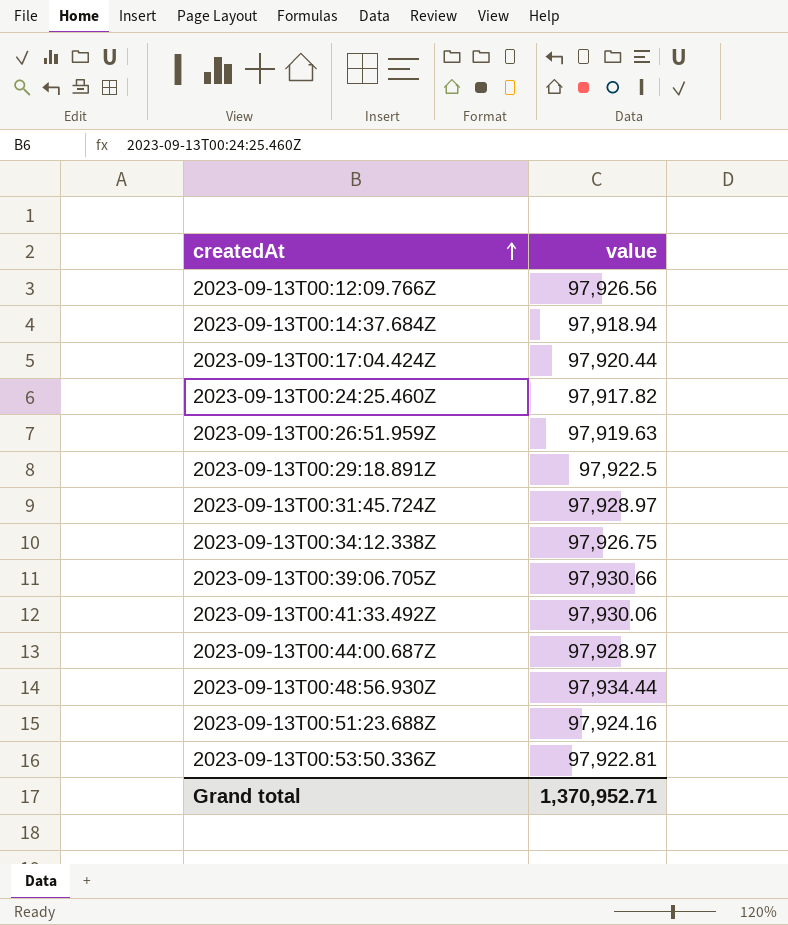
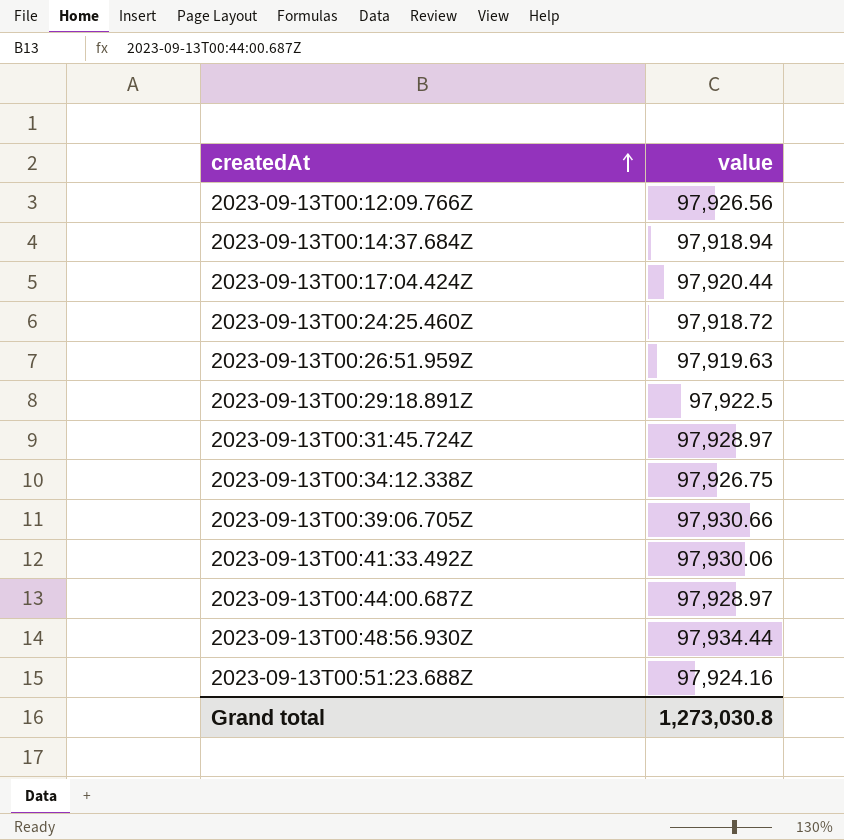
row 2023-09-13T00:53:50.336Z: 97,922.81 -> none
2023-09-13T00:24:25.460Z | value: 97,917.82 -> 97,918.72
Grand total | value: 1,370,952.71 -> 1,273,030.8

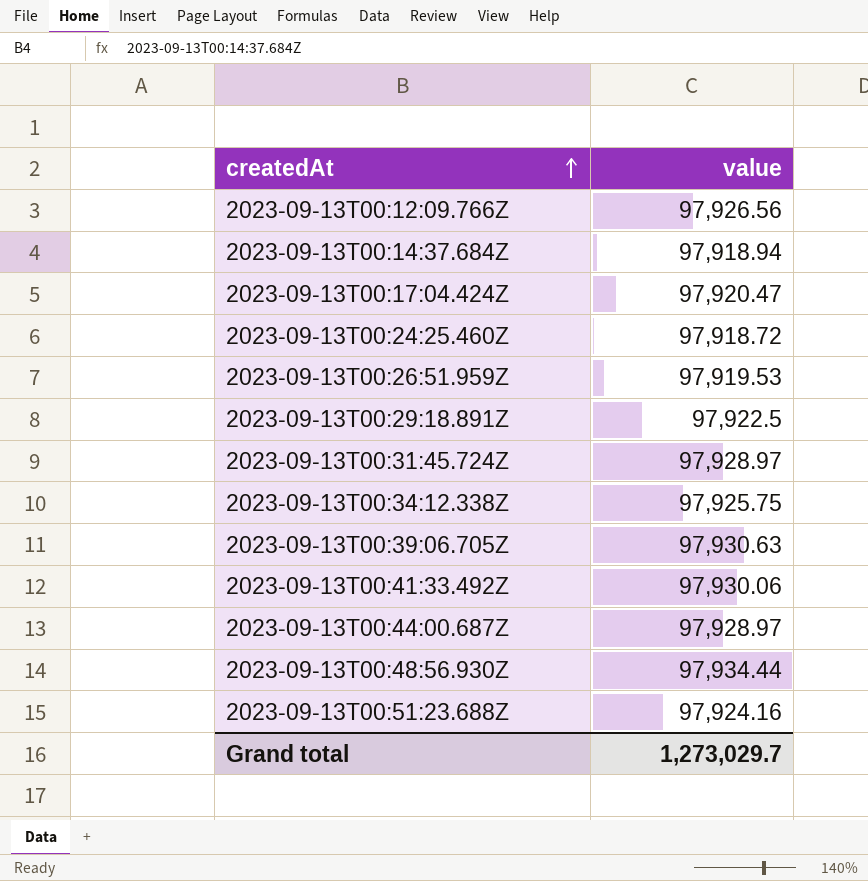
2023-09-13T00:17:04.424Z | value: 97,920.44 -> 97,920.47
2023-09-13T00:26:51.959Z | value: 97,919.63 -> 97,919.53
2023-09-13T00:34:12.338Z | value: 97,926.75 -> 97,925.75
2023-09-13T00:39:06.705Z | value: 97,930.66 -> 97,930.63
Grand total | value: 1,273,030.8 -> 1,273,029.7

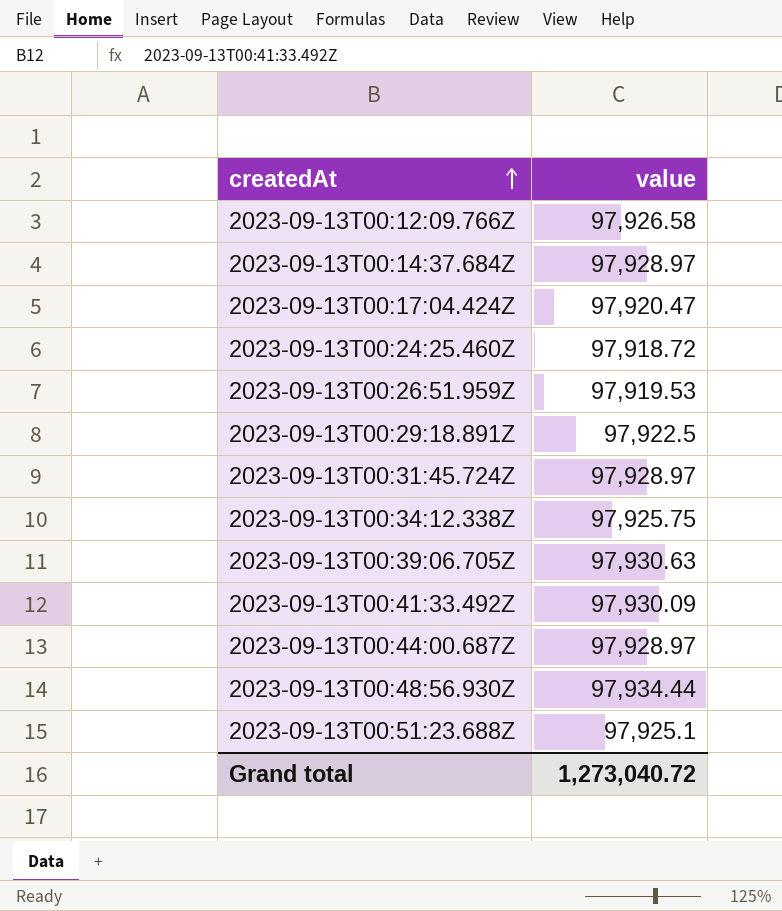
2023-09-13T00:12:09.766Z | value: 97,926.56 -> 97,926.58
2023-09-13T00:14:37.684Z | value: 97,918.94 -> 97,928.97
2023-09-13T00:41:33.492Z | value: 97,930.06 -> 97,930.09
2023-09-13T00:51:23.688Z | value: 97,924.16 -> 97,925.1
Grand total | value: 1,273,029.7 -> 1,273,040.72

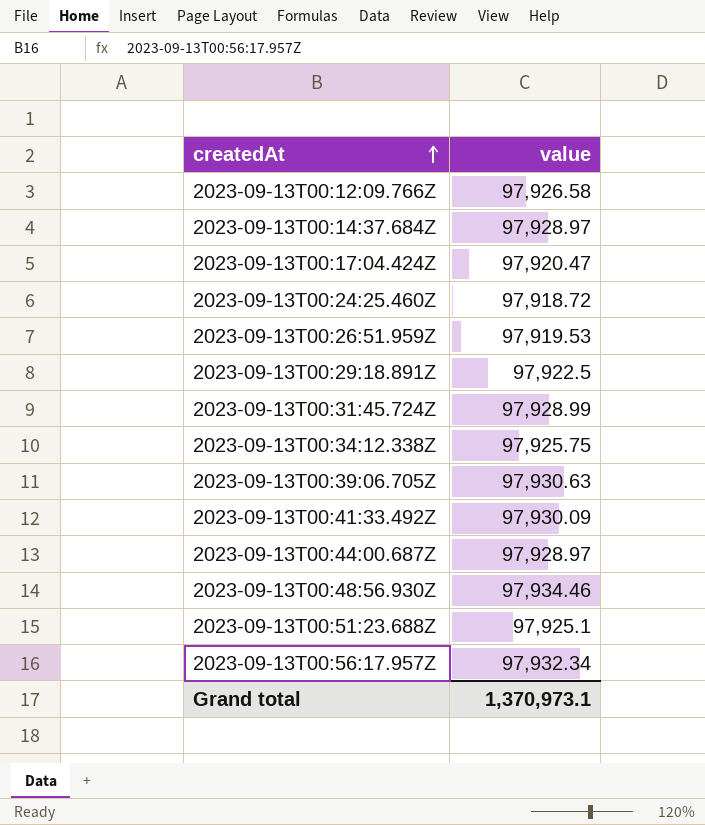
2023-09-13T00:31:45.724Z | value: 97,928.97 -> 97,928.99
2023-09-13T00:48:56.930Z | value: 97,934.44 -> 97,934.46
row 2023-09-13T00:56:17.957Z: none -> 97,932.34
Grand total | value: 1,273,040.72 -> 1,370,973.1

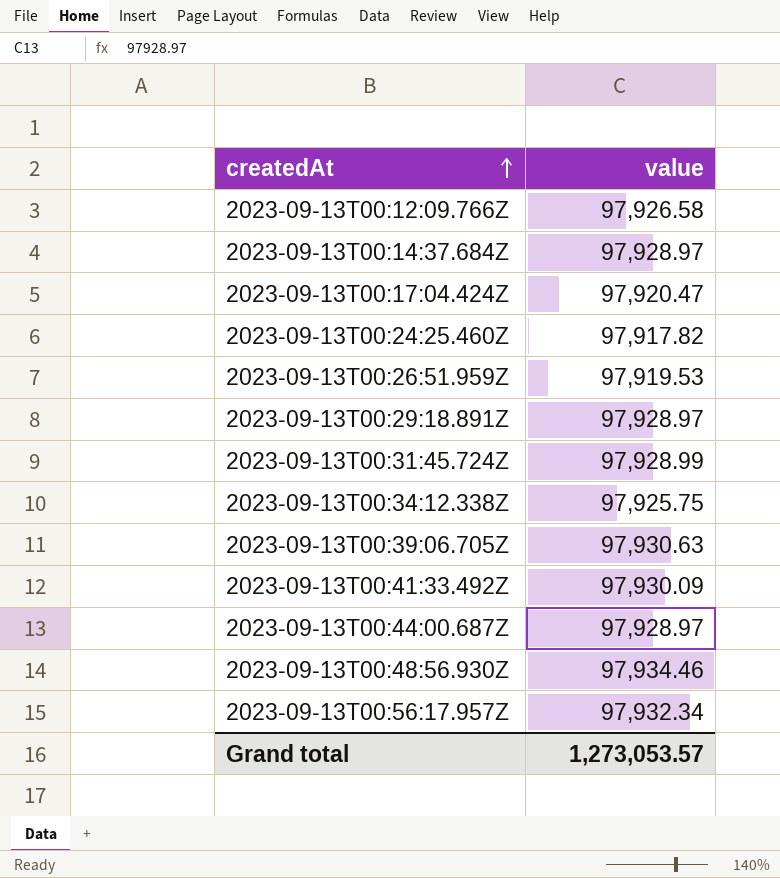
row 2023-09-13T00:51:23.688Z: 97,925.1 -> none
2023-09-13T00:24:25.460Z | value: 97,918.72 -> 97,917.82
2023-09-13T00:29:18.891Z | value: 97,922.5 -> 97,928.97
Grand total | value: 1,370,973.1 -> 1,273,053.57

